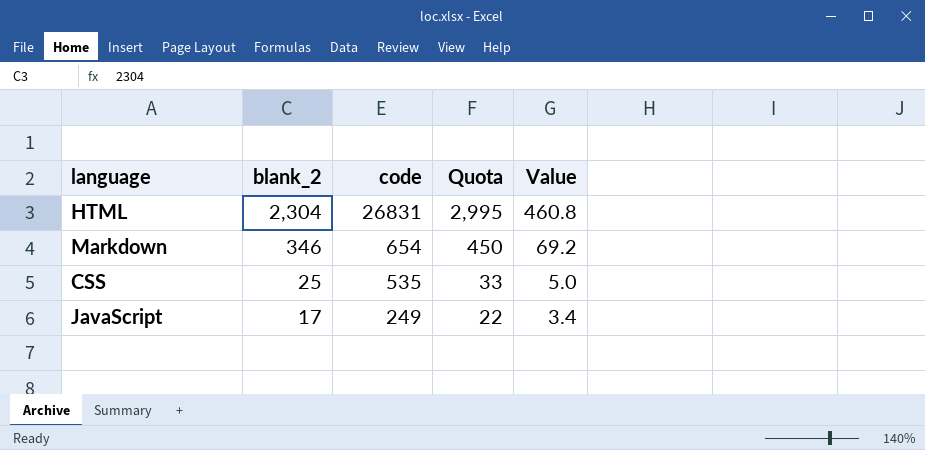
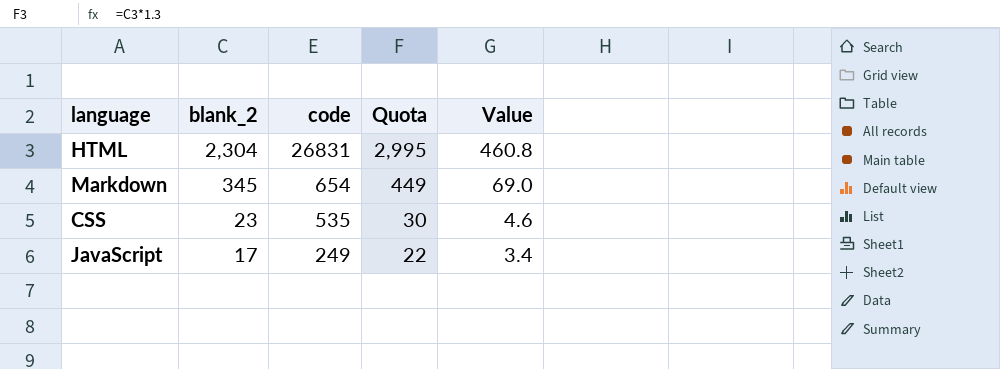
Markdown | blank_2: 346 -> 345
Markdown | Quota: 450 -> 449
Markdown | Value: 69.2 -> 69.0
CSS | blank_2: 25 -> 23
CSS | Quota: 33 -> 30
CSS | Value: 5.0 -> 4.6

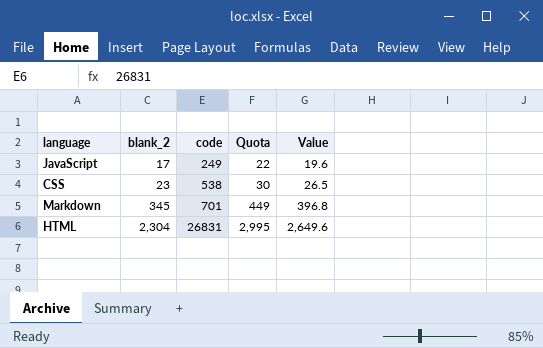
row order: blank_2 descending -> blank_2 ascending
column Value | formula: [blank_2] * 0.2 -> [blank_2] * 1.15
CSS | code: 535 -> 538
Markdown | code: 654 -> 701

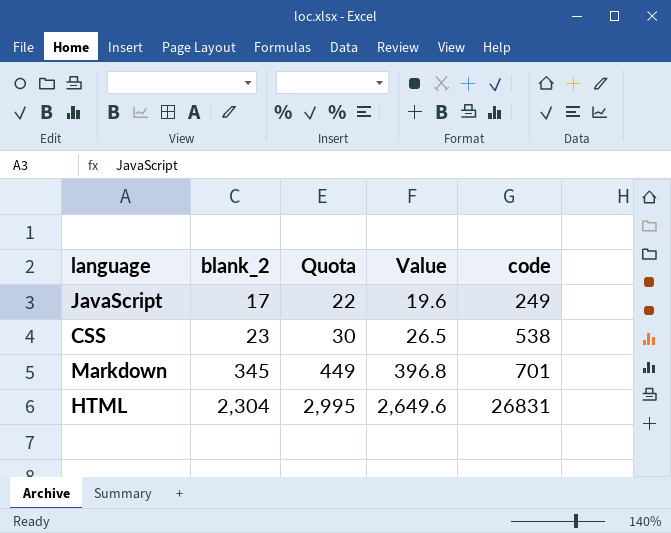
column code | position: 3 -> 5

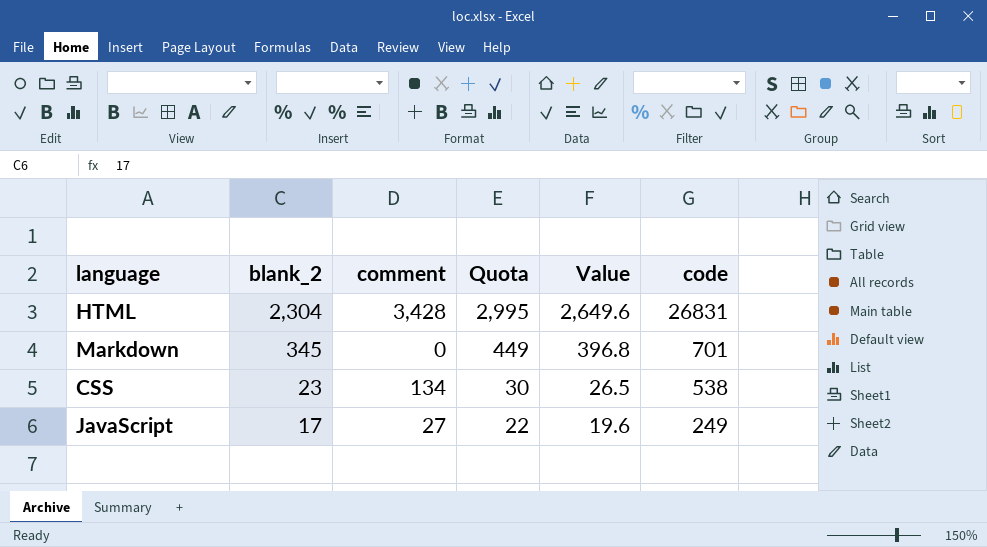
row order: blank_2 ascending -> blank_2 descending
column comment | position: none -> 3

